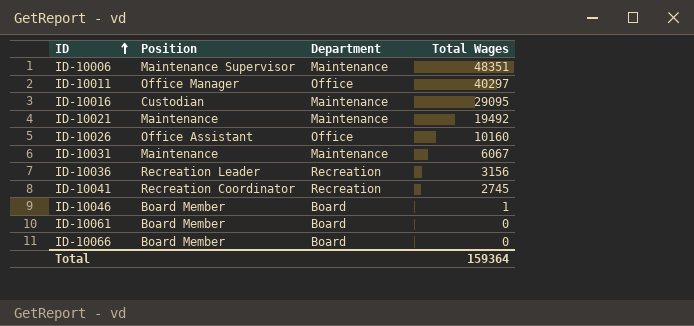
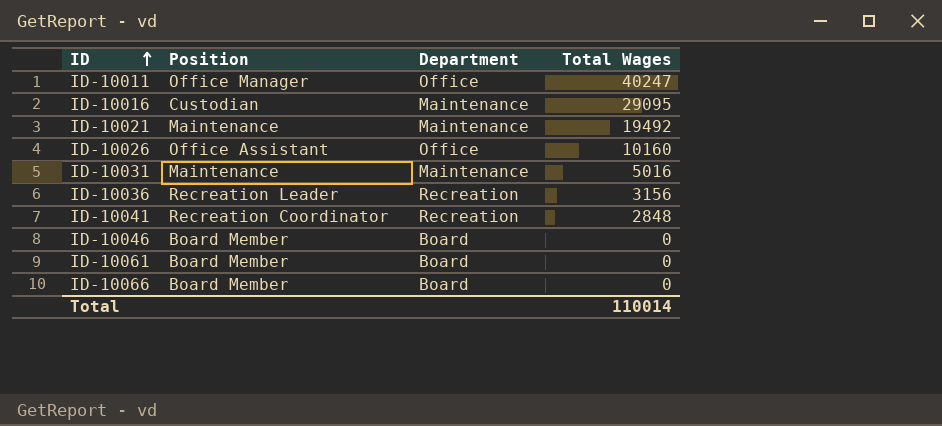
row ID-10006: Maintenance Supervisor | Maintenance | 48351 -> none
ID-10011 | Total Wages: 40297 -> 40247
ID-10031 | Total Wages: 6067 -> 5016
ID-10041 | Total Wages: 2745 -> 2848
ID-10046 | Total Wages: 1 -> 0
Total | Total Wages: 159364 -> 110014

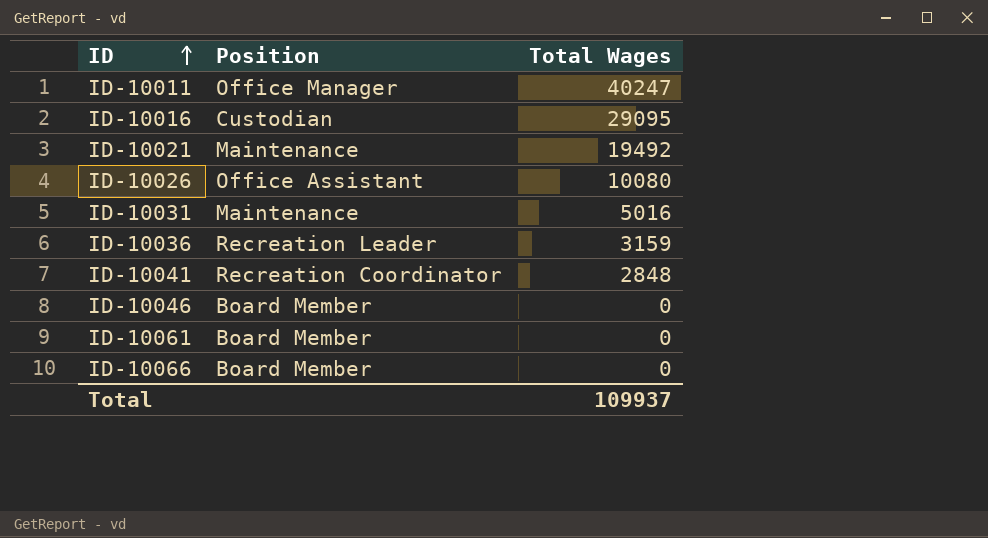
column Department | position: 3 -> none
ID-10026 | Total Wages: 10160 -> 10080
ID-10036 | Total Wages: 3156 -> 3159
Total | Total Wages: 110014 -> 109937

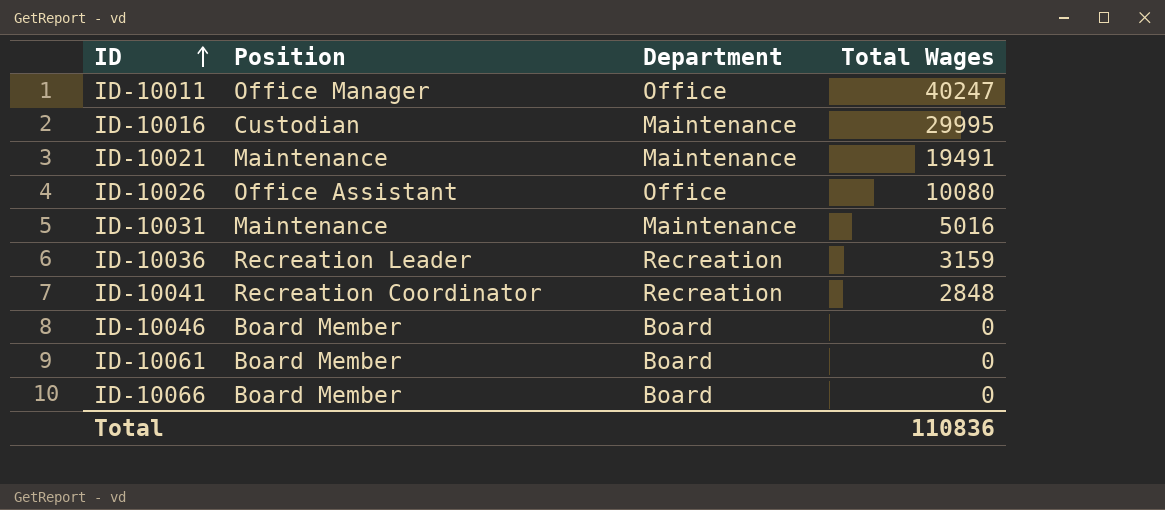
column Department | position: none -> 3
ID-10016 | Total Wages: 29095 -> 29995
ID-10021 | Total Wages: 19492 -> 19491
Total | Total Wages: 109937 -> 110836

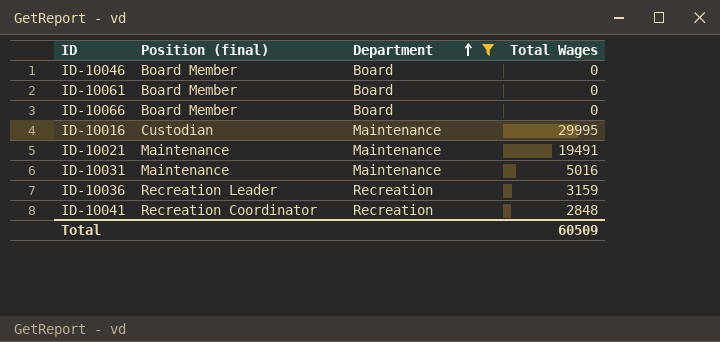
filter: none -> Department != Office
row order: ID ascending -> Department ascending
column name: Position -> Position (final)
Total | Total Wages: 110836 -> 60509

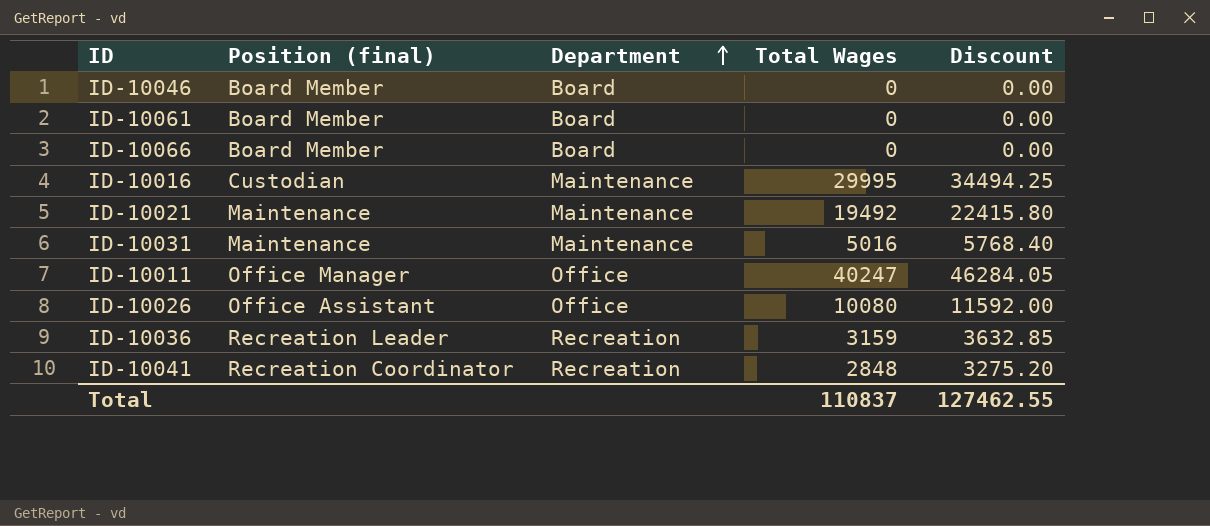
filter: Department != Office -> none
column Discount | formula: none -> [Total Wages] * 1.15
ID-10021 | Total Wages: 19491 -> 19492
Total | Total Wages: 60509 -> 110837

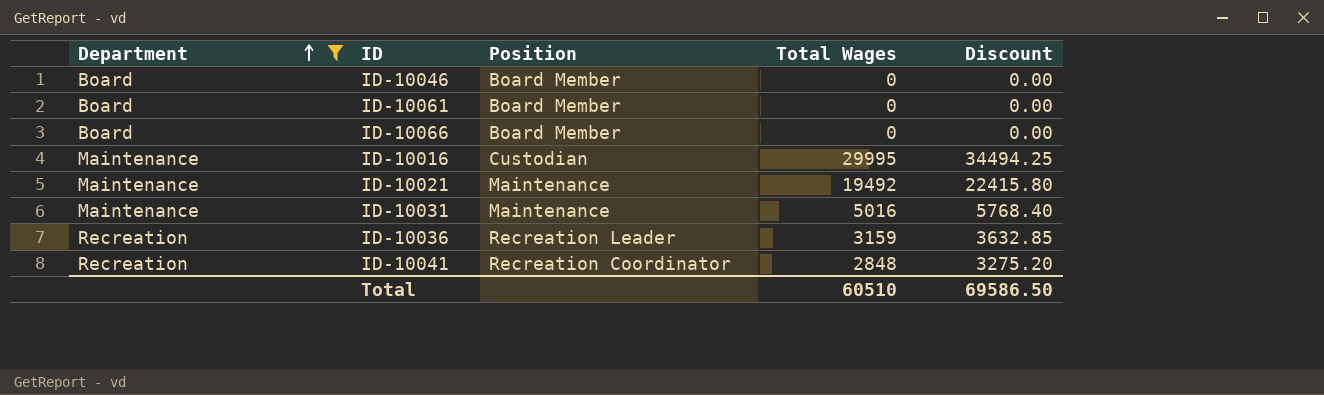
filter: none -> Department != Office
column Department | position: 3 -> 1
column name: Position (final) -> Position
Total | Total Wages: 110837 -> 60510
Total | Discount: 127462.55 -> 69586.50

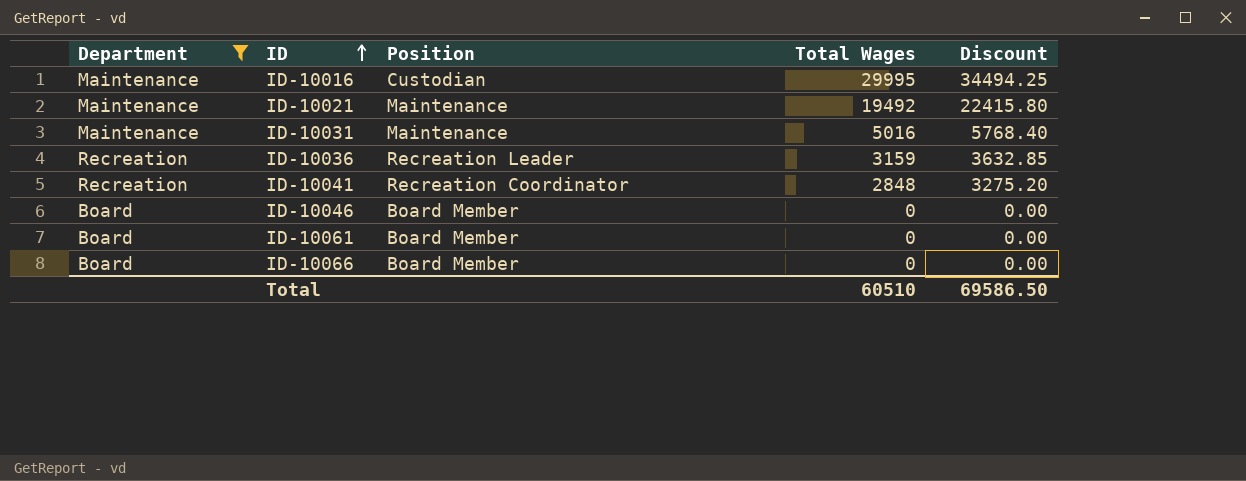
row order: Department ascending -> ID ascending

